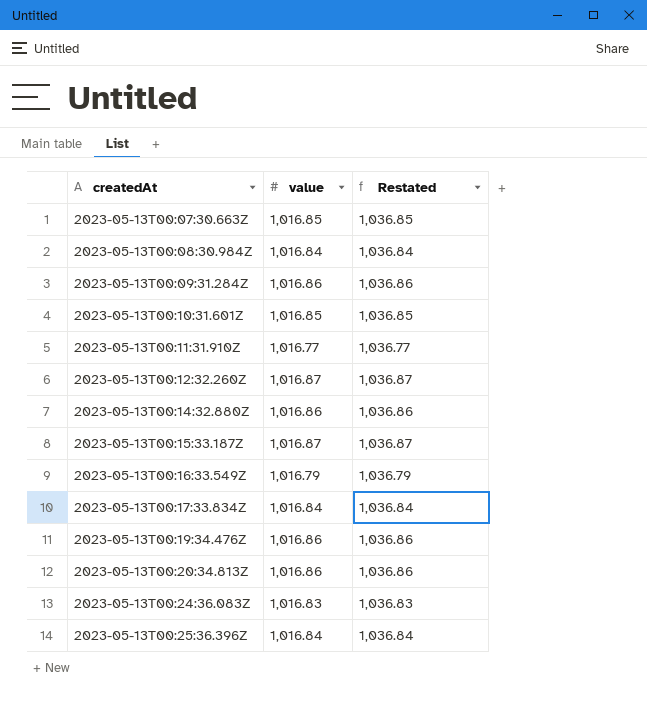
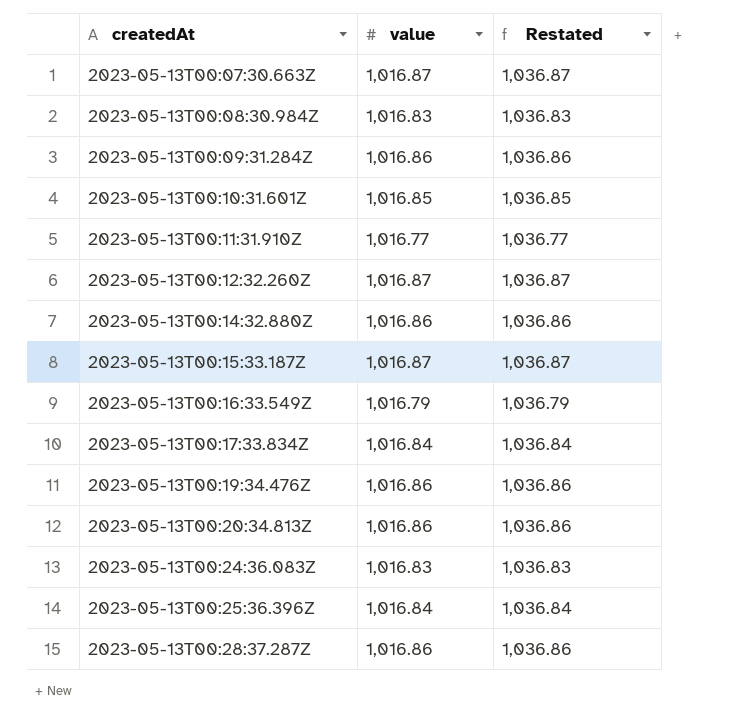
2023-05-13T00:07:30.663Z | value: 1,016.85 -> 1,016.87
2023-05-13T00:07:30.663Z | Restated: 1,036.85 -> 1,036.87
2023-05-13T00:08:30.984Z | value: 1,016.84 -> 1,016.83
2023-05-13T00:08:30.984Z | Restated: 1,036.84 -> 1,036.83
row 2023-05-13T00:28:37.287Z: none -> 1,016.86 | 1,036.86

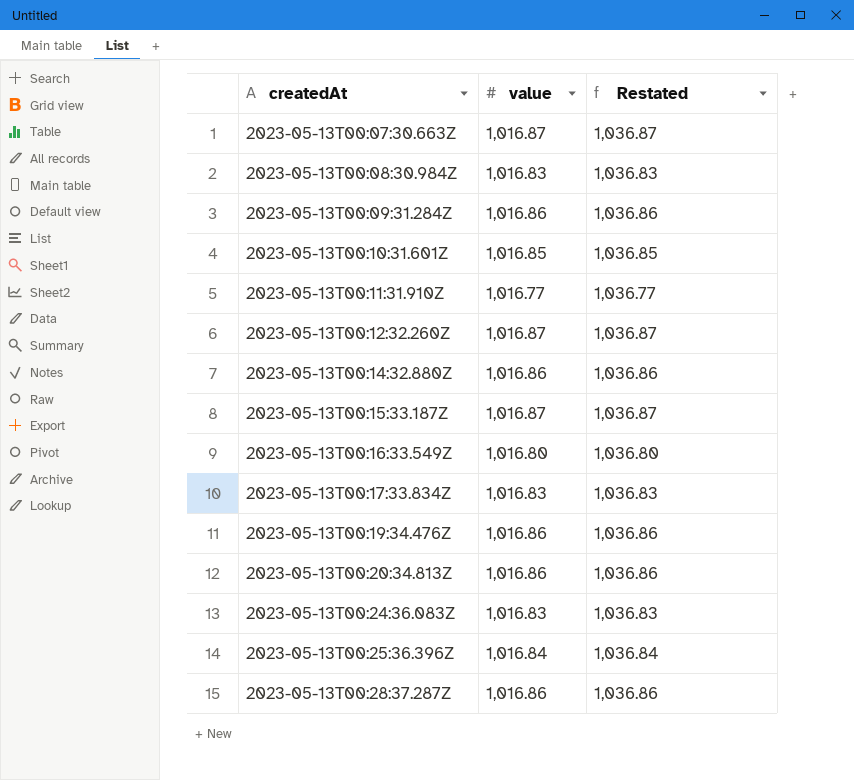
2023-05-13T00:16:33.549Z | value: 1,016.79 -> 1,016.80
2023-05-13T00:16:33.549Z | Restated: 1,036.79 -> 1,036.80
2023-05-13T00:17:33.834Z | value: 1,016.84 -> 1,016.83
2023-05-13T00:17:33.834Z | Restated: 1,036.84 -> 1,036.83

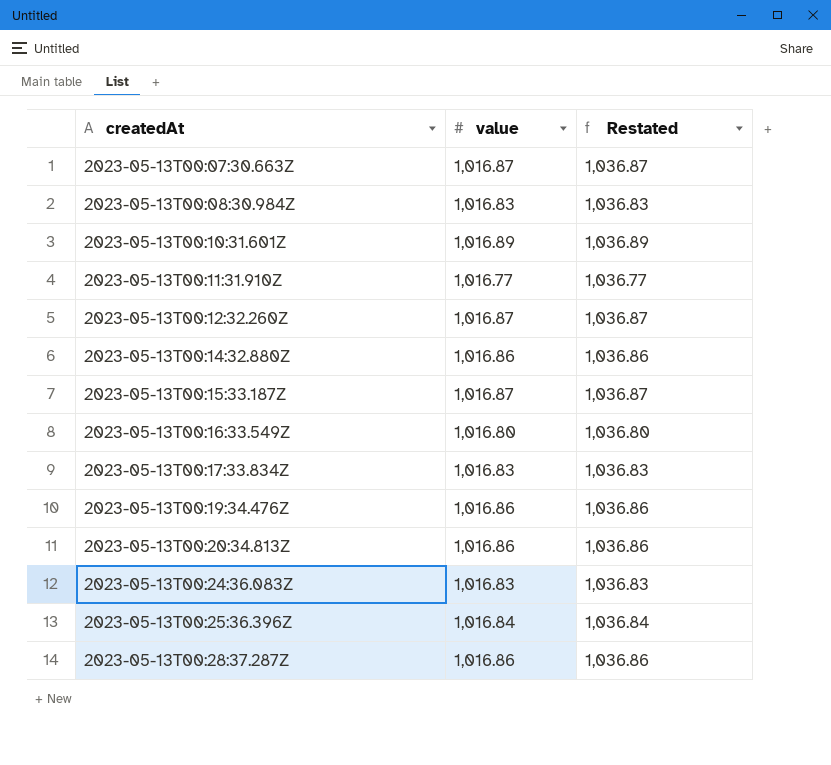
row 2023-05-13T00:09:31.284Z: 1,016.86 | 1,036.86 -> none
2023-05-13T00:10:31.601Z | value: 1,016.85 -> 1,016.89
2023-05-13T00:10:31.601Z | Restated: 1,036.85 -> 1,036.89

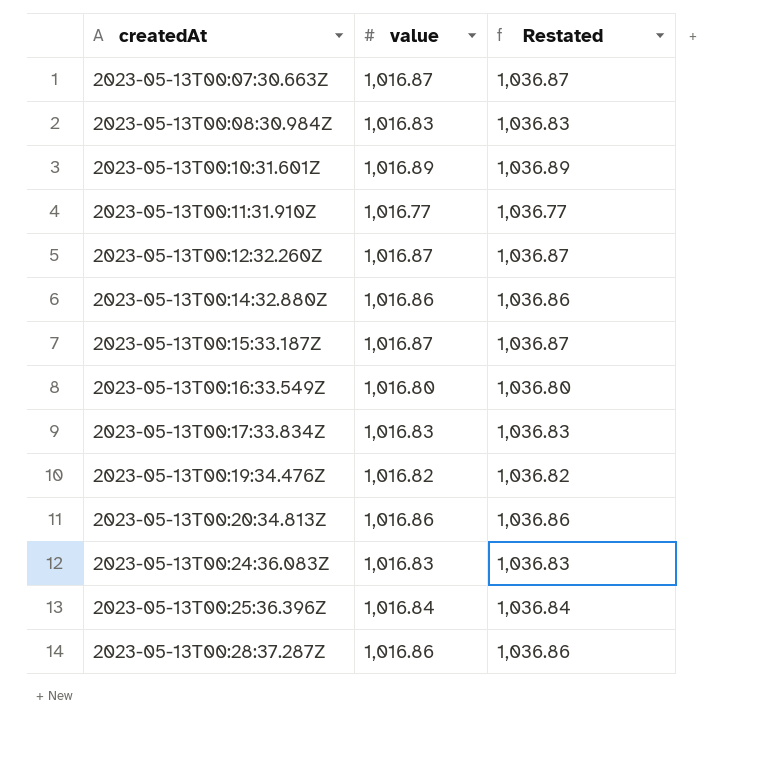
2023-05-13T00:19:34.476Z | value: 1,016.86 -> 1,016.82
2023-05-13T00:19:34.476Z | Restated: 1,036.86 -> 1,036.82

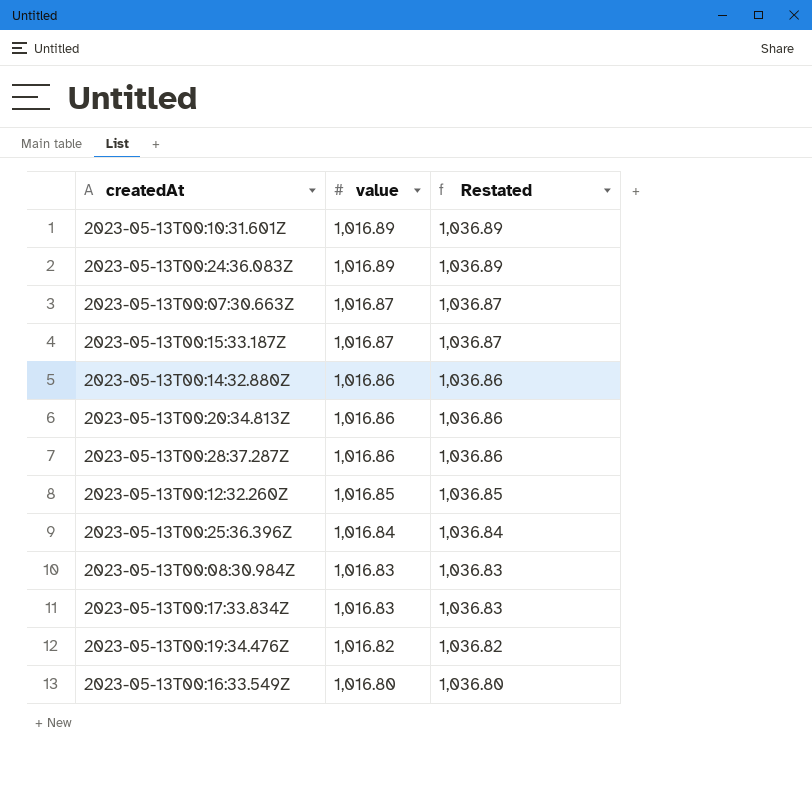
row order: createdAt ascending -> value descending
row 2023-05-13T00:11:31.910Z: 1,016.77 | 1,036.77 -> none
2023-05-13T00:24:36.083Z | value: 1,016.83 -> 1,016.89
2023-05-13T00:24:36.083Z | Restated: 1,036.83 -> 1,036.89
2023-05-13T00:12:32.260Z | value: 1,016.87 -> 1,016.85
2023-05-13T00:12:32.260Z | Restated: 1,036.87 -> 1,036.85

